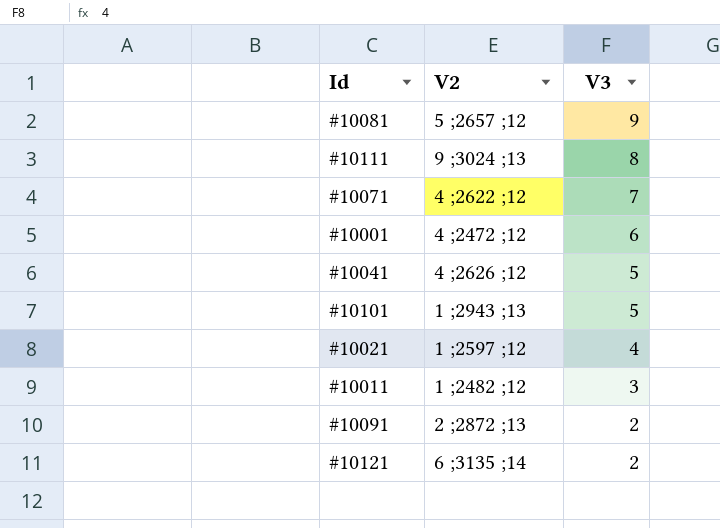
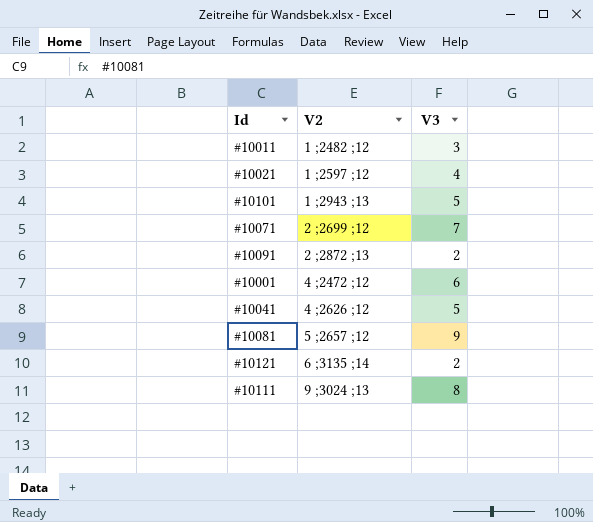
row order: V3 descending -> V2 ascending
#10071 | V2: 4 ;2622 ;12 -> 2 ;2699 ;12

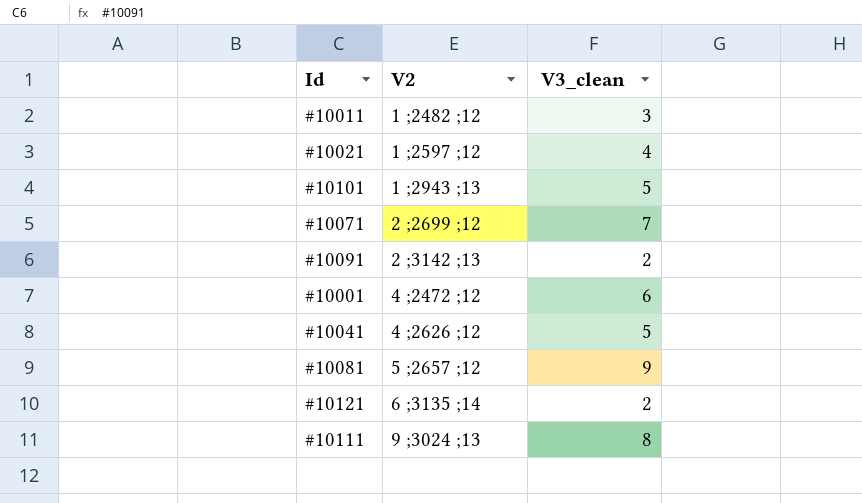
column name: V3 -> V3_clean
#10091 | V2: 2 ;2872 ;13 -> 2 ;3142 ;13

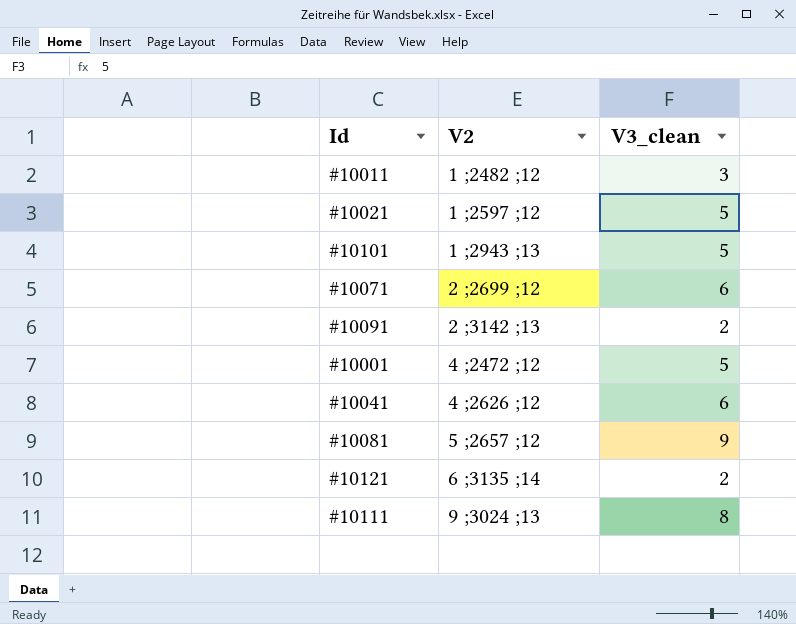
#10021 | V3_clean: 4 -> 5
#10071 | V3_clean: 7 -> 6
#10001 | V3_clean: 6 -> 5
#10041 | V3_clean: 5 -> 6

